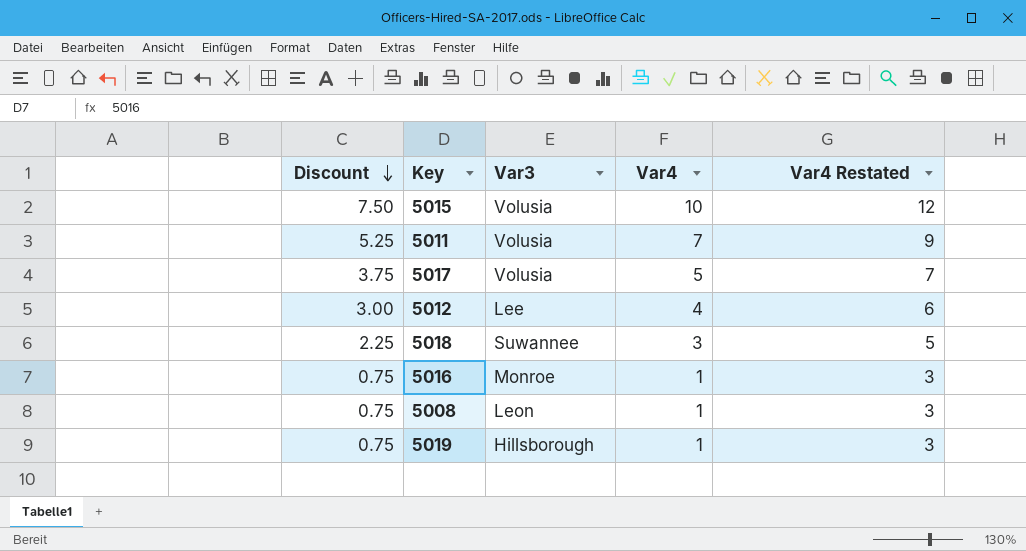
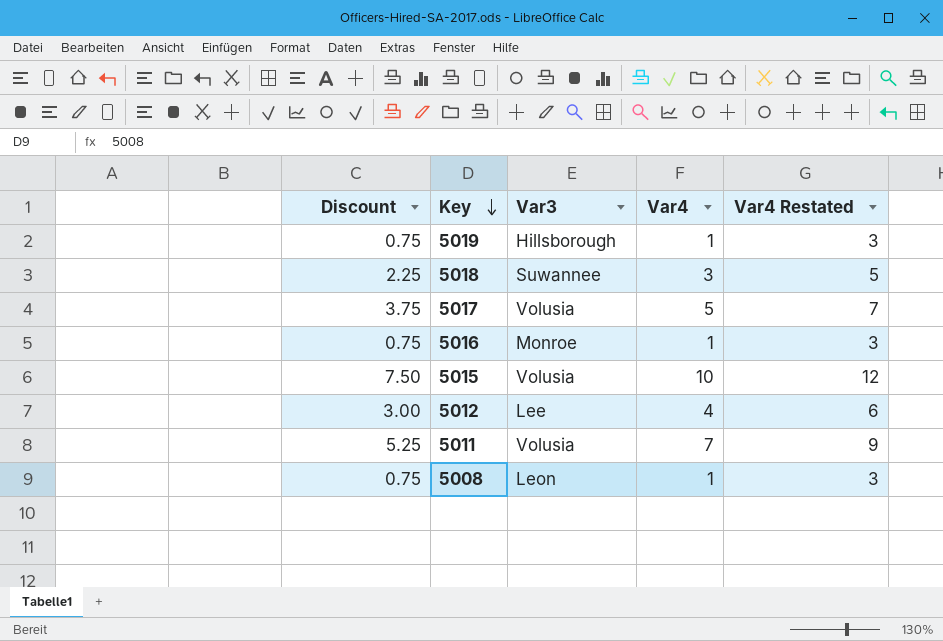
row order: Discount descending -> Key descending

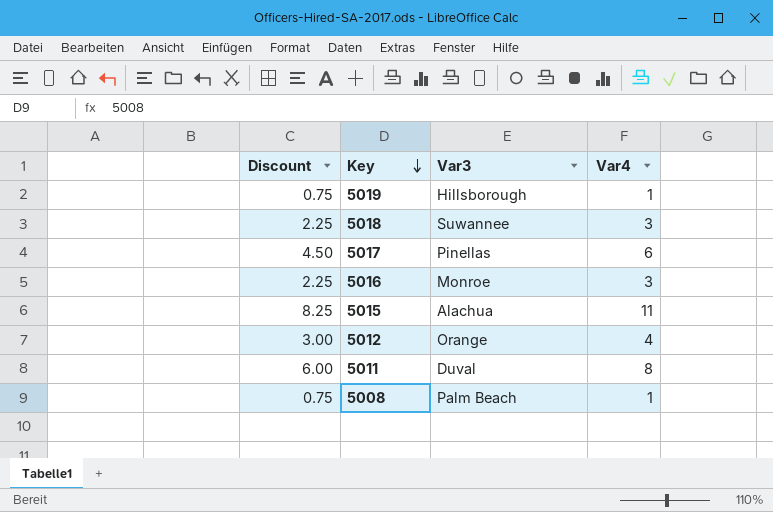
column Var4 Restated | formula: [Var4] + 2 -> none
5017 | Discount: 3.75 -> 4.50
5017 | Var3: Volusia -> Pinellas
5017 | Var4: 5 -> 6
5016 | Discount: 0.75 -> 2.25
5016 | Var4: 1 -> 3
5015 | Discount: 7.50 -> 8.25
5015 | Var3: Volusia -> Alachua
5015 | Var4: 10 -> 11
5012 | Var3: Lee -> Orange
5011 | Discount: 5.25 -> 6.00
5011 | Var3: Volusia -> Duval
5011 | Var4: 7 -> 8
5008 | Var3: Leon -> Palm Beach

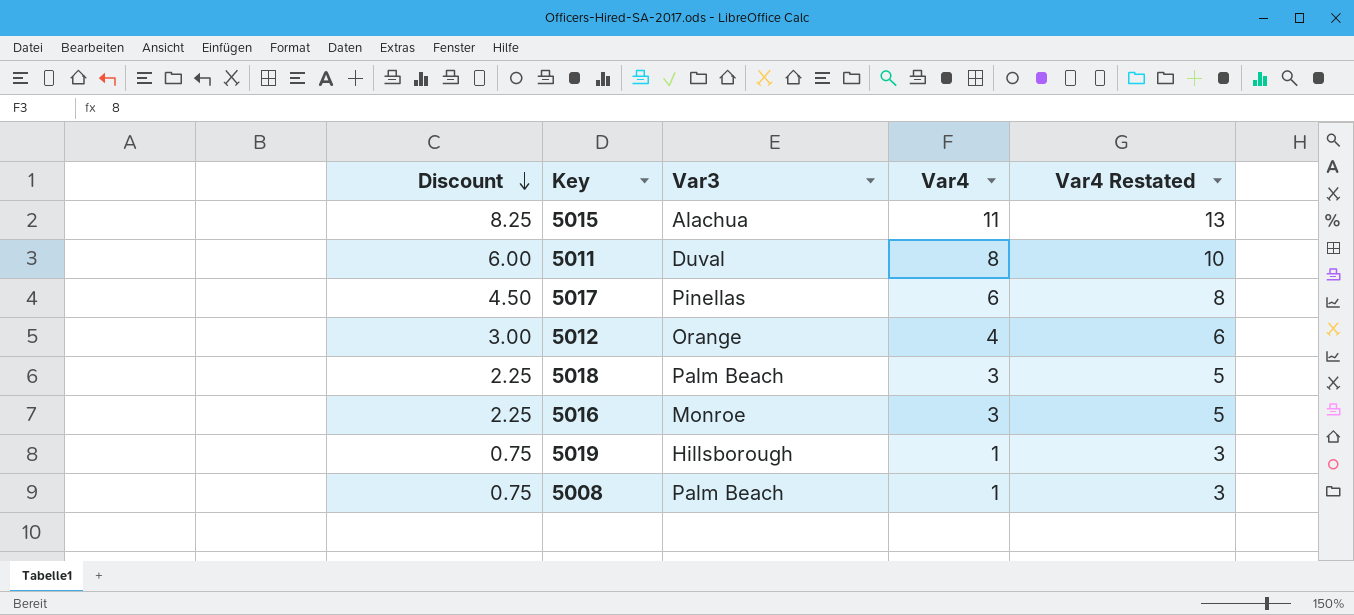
row order: Key descending -> Discount descending
column Var4 Restated | formula: none -> [Var4] + 2
5018 | Var3: Suwannee -> Palm Beach

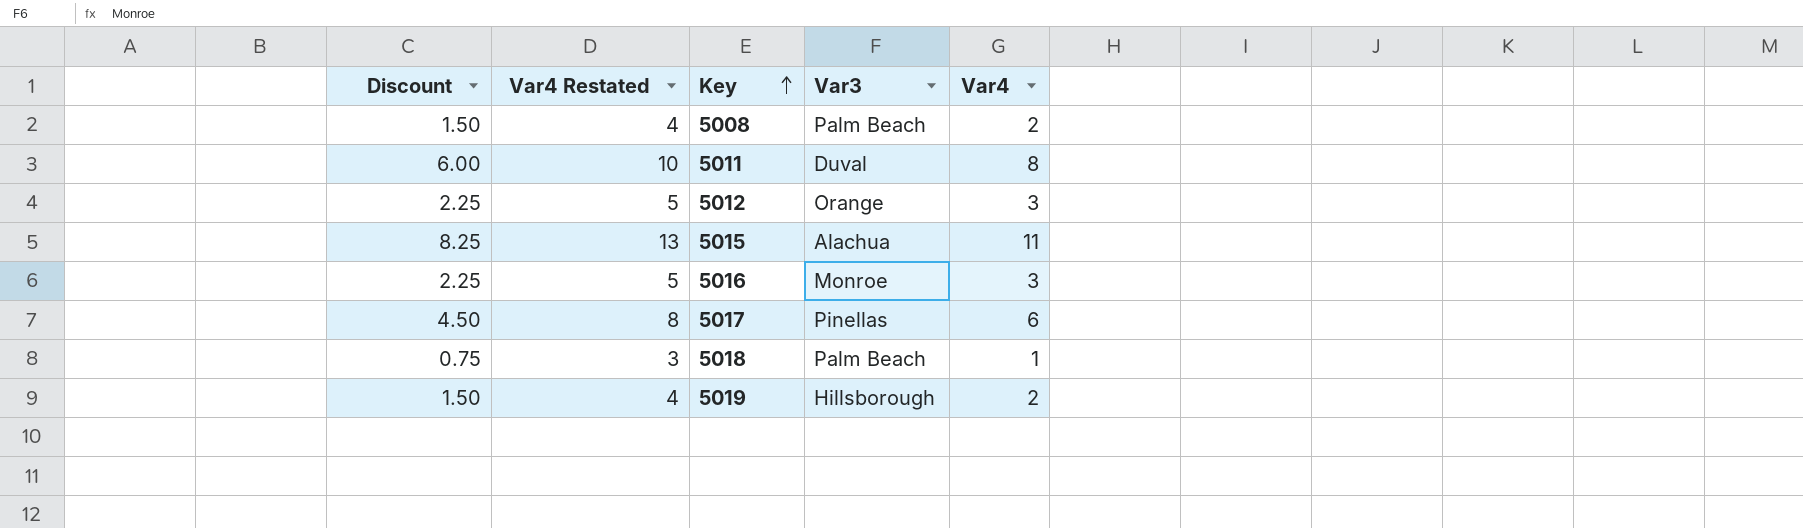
row order: Discount descending -> Key ascending
column Var4 Restated | position: 5 -> 2
5008 | Discount: 0.75 -> 1.50
5008 | Var4 Restated: 3 -> 4
5008 | Var4: 1 -> 2
5012 | Discount: 3.00 -> 2.25
5012 | Var4 Restated: 6 -> 5
5012 | Var4: 4 -> 3
5018 | Discount: 2.25 -> 0.75
5018 | Var4 Restated: 5 -> 3
5018 | Var4: 3 -> 1
5019 | Discount: 0.75 -> 1.50
5019 | Var4 Restated: 3 -> 4
5019 | Var4: 1 -> 2

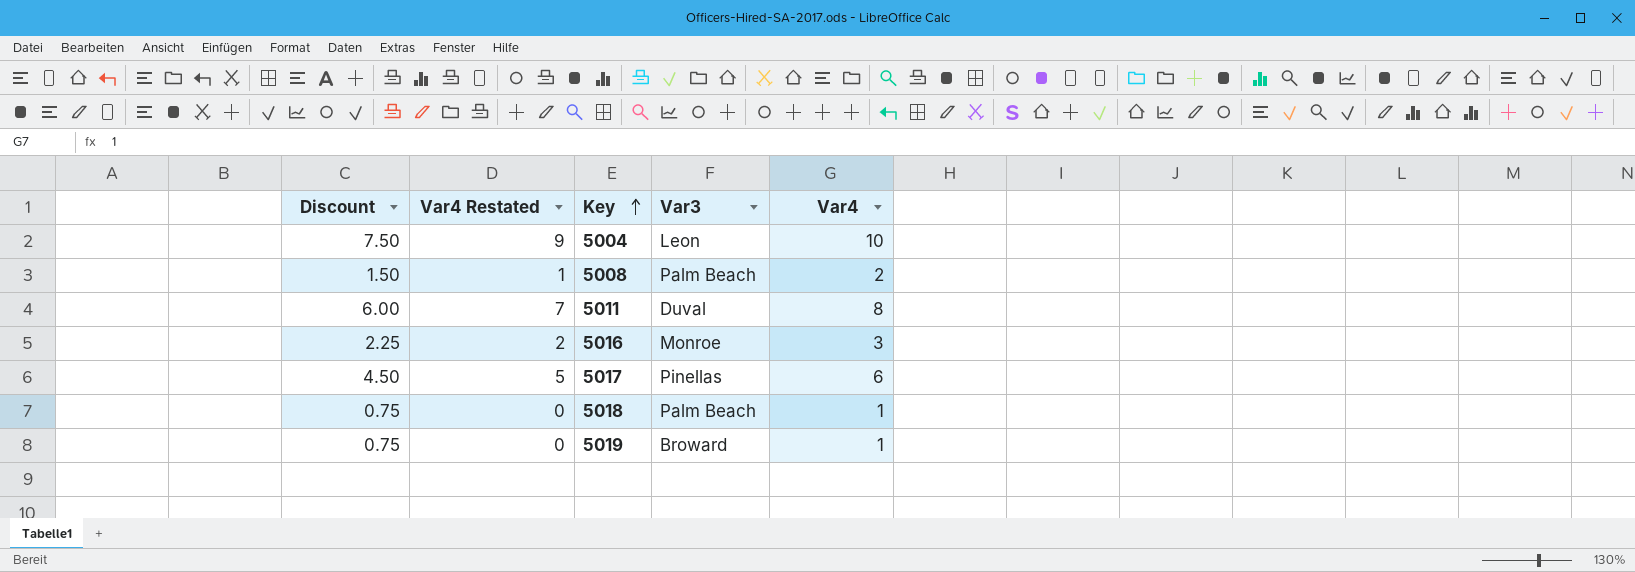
column Var4 Restated | formula: [Var4] + 2 -> [Var4] - 1
row 5012: 2.25 | 5 | Orange | 3 -> none
row 5015: 8.25 | 13 | Alachua | 11 -> none
row 5004: none -> 7.50 | 9 | Leon | 10
5019 | Discount: 1.50 -> 0.75
5019 | Var3: Hillsborough -> Broward
5019 | Var4: 2 -> 1

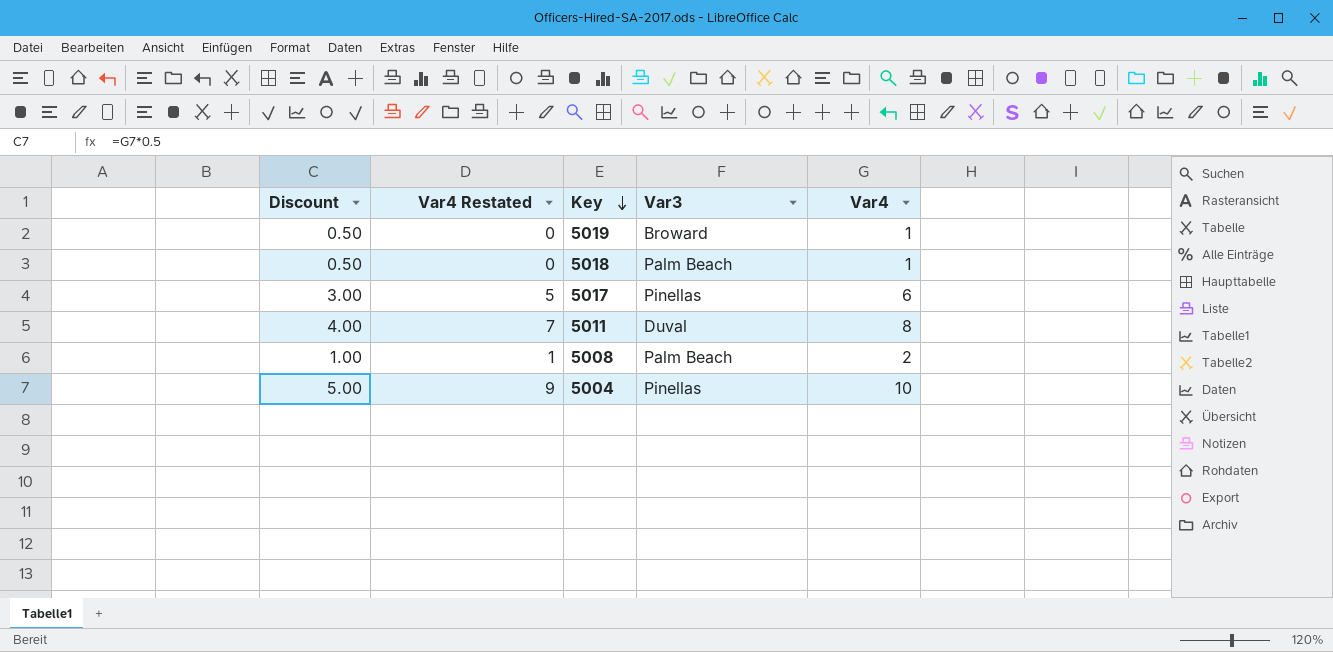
row order: Key ascending -> Key descending
column Discount | formula: [Var4] * 0.75 -> [Var4] * 0.5
row 5016: 2.25 | 2 | Monroe | 3 -> none
5004 | Var3: Leon -> Pinellas

